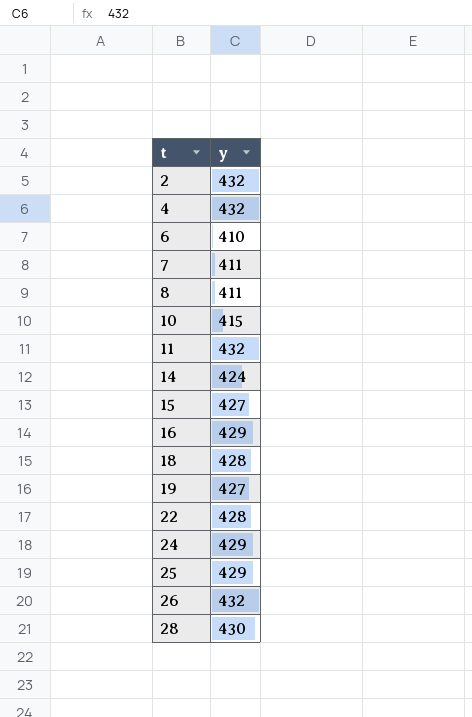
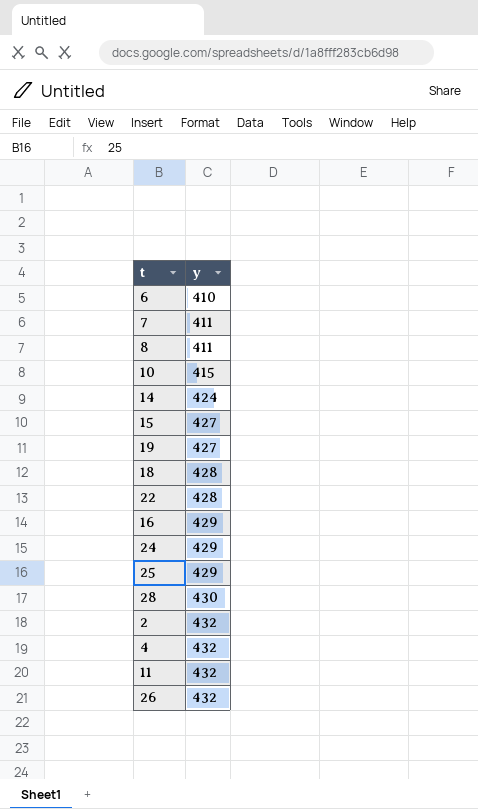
row order: t ascending -> y ascending

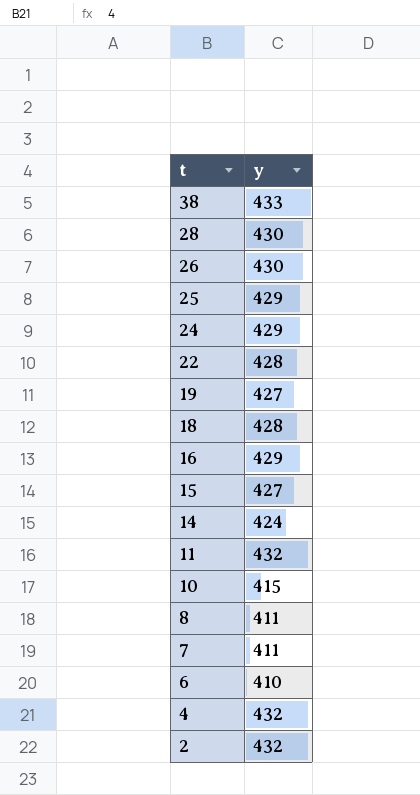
row order: y ascending -> t descending
row 38: none -> 433
26 | y: 432 -> 430

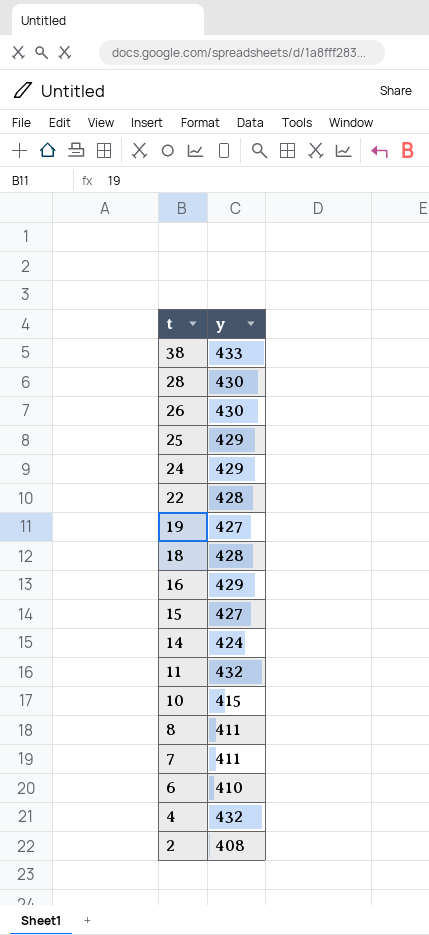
2 | y: 432 -> 408

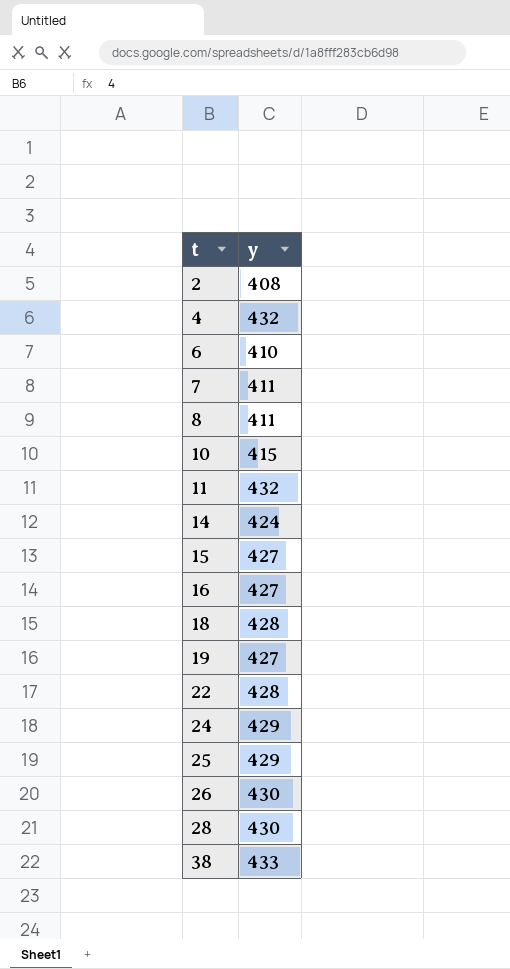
row order: t descending -> t ascending
16 | y: 429 -> 427

